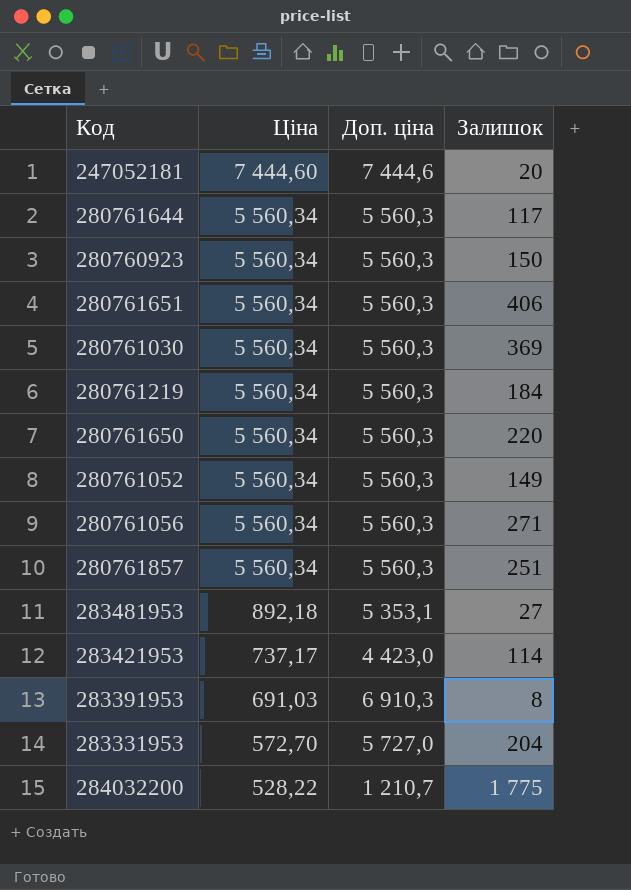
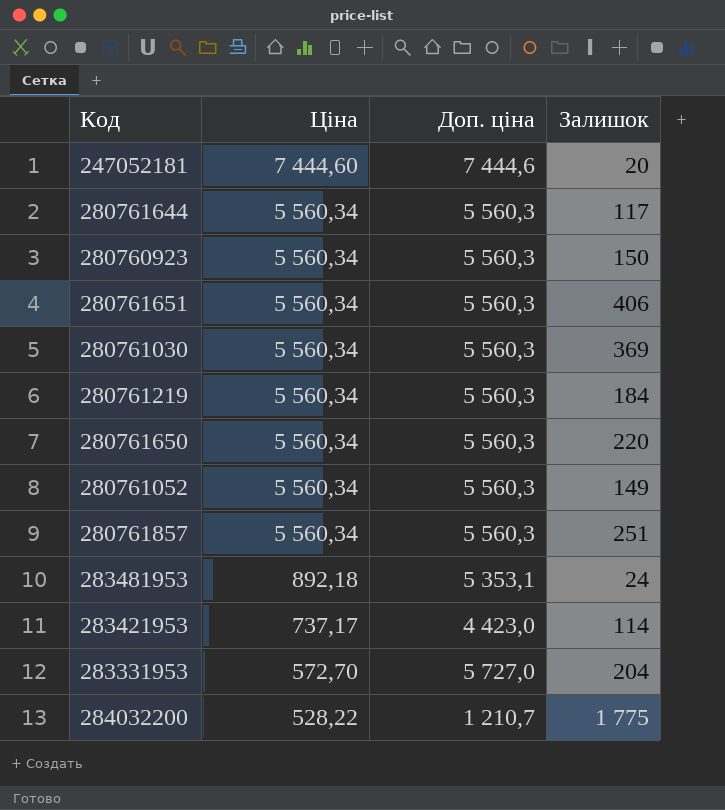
row 280761056: 5 560,34 | 5 560,3 | 271 -> none
row 283391953: 691,03 | 6 910,3 | 8 -> none
283481953 | Залишок: 27 -> 24

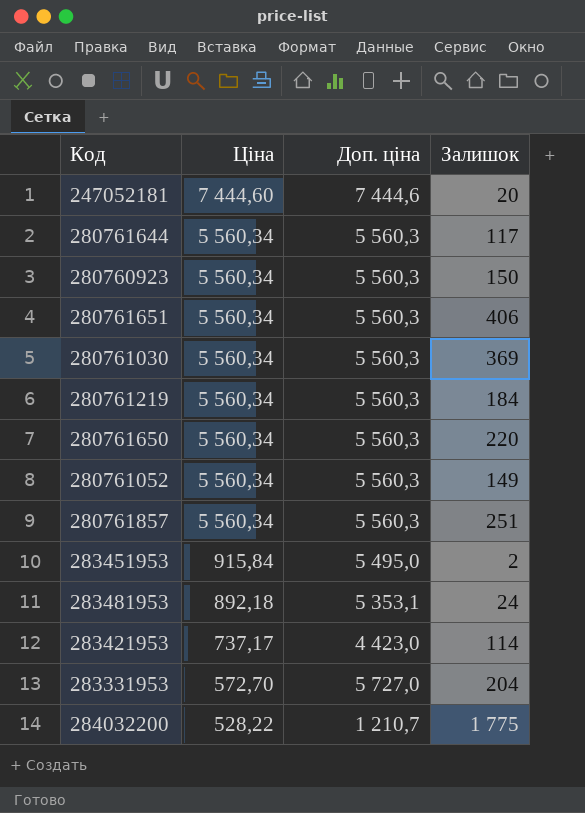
row 283451953: none -> 915,84 | 5 495,0 | 2

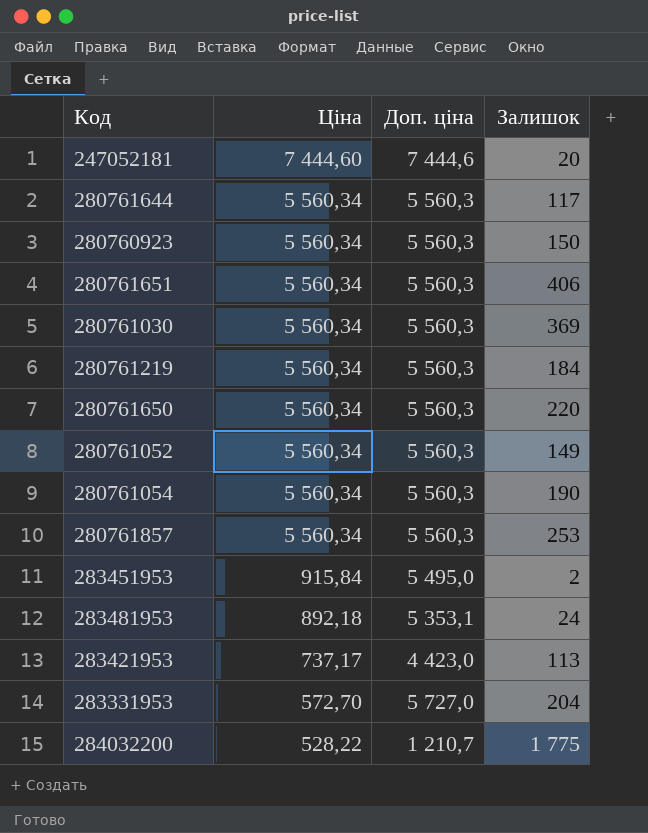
row 280761054: none -> 5 560,34 | 5 560,3 | 190
280761857 | Залишок: 251 -> 253
283421953 | Залишок: 114 -> 113

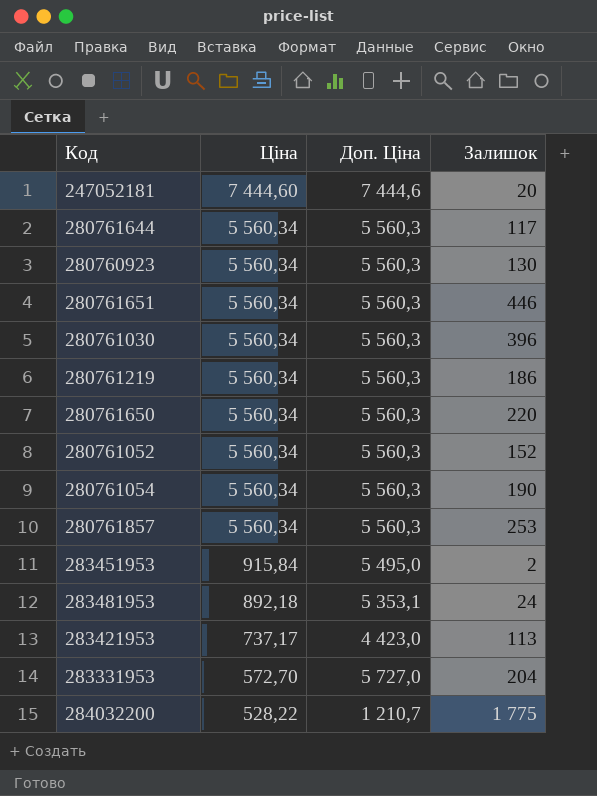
column name: Доп. ціна -> Доп. Ціна
280760923 | Залишок: 150 -> 130
280761651 | Залишок: 406 -> 446
280761030 | Залишок: 369 -> 396
280761219 | Залишок: 184 -> 186
280761052 | Залишок: 149 -> 152

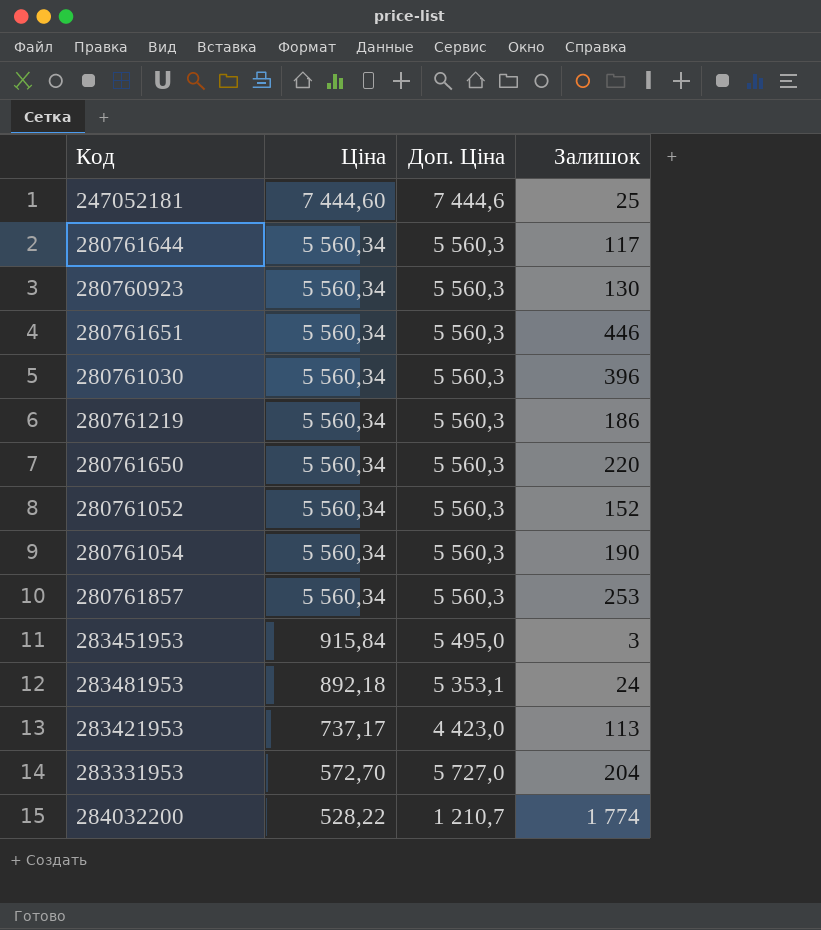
247052181 | Залишок: 20 -> 25
283451953 | Залишок: 2 -> 3
284032200 | Залишок: 1 775 -> 1 774

